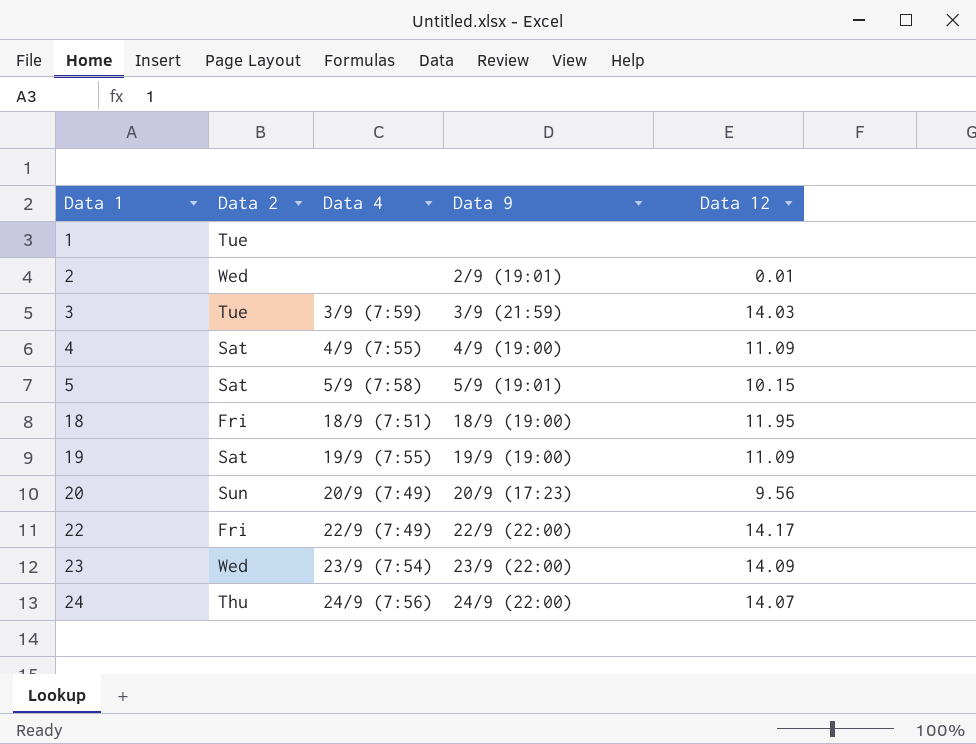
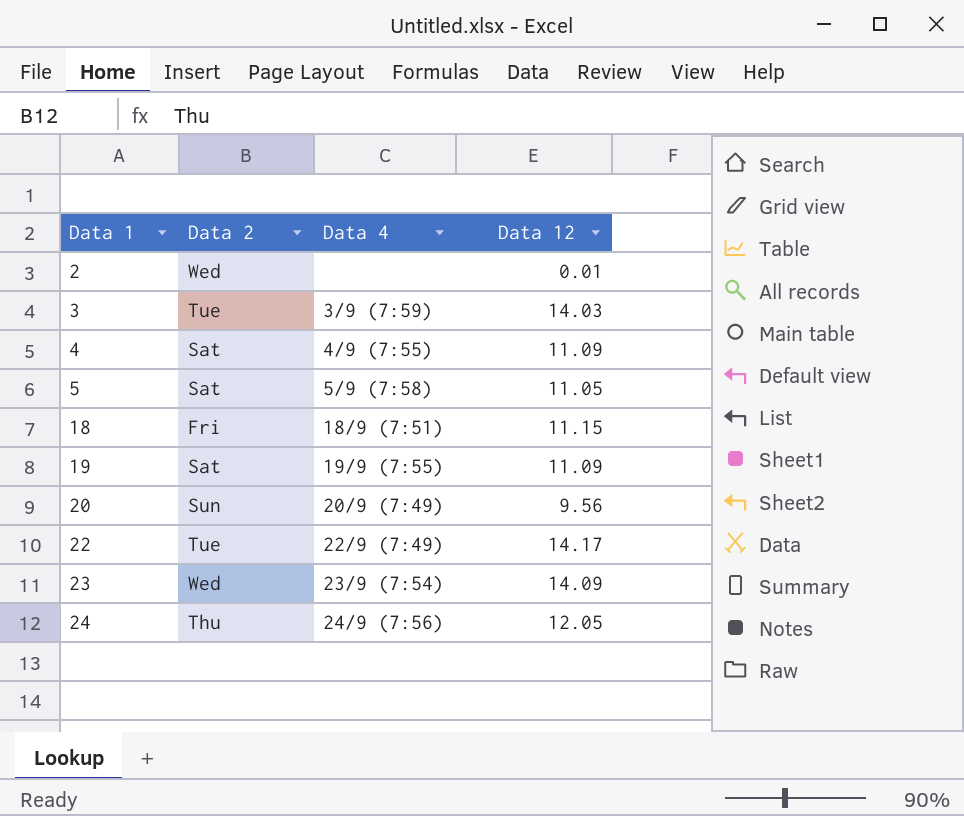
column Data 9 | position: 4 -> none
row 1: Tue | none | none | none -> none
5 | Data 12: 10.15 -> 11.05
18 | Data 12: 11.95 -> 11.15
22 | Data 2: Fri -> Tue
24 | Data 12: 14.07 -> 12.05

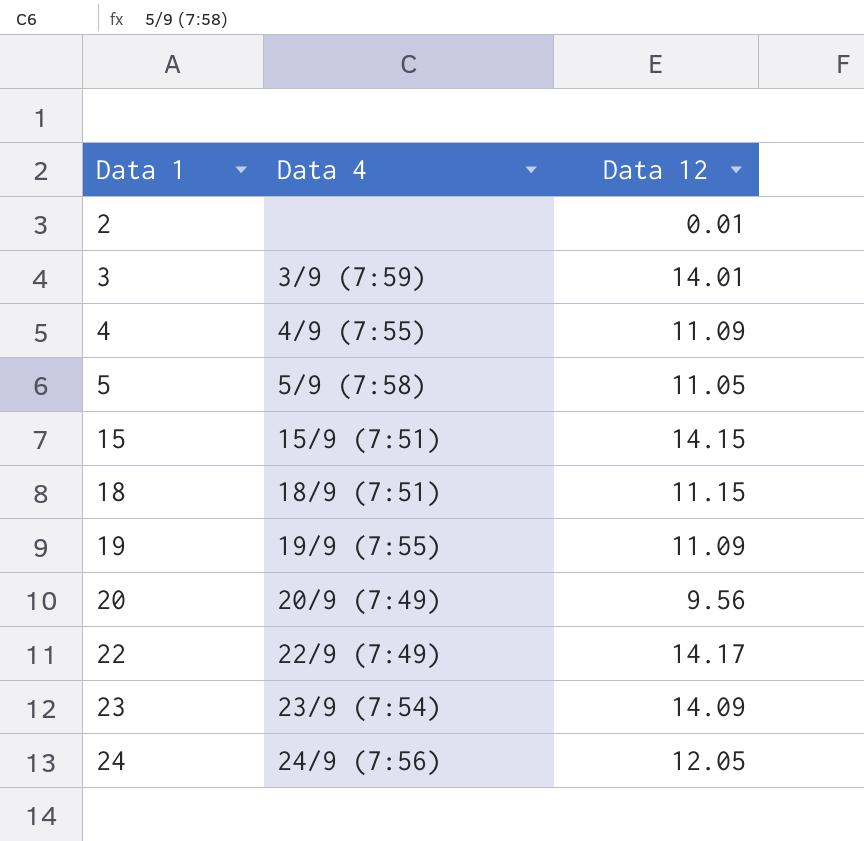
column Data 2 | position: 2 -> none
3 | Data 12: 14.03 -> 14.01
row 15: none -> 15/9 (7:51) | 14.15

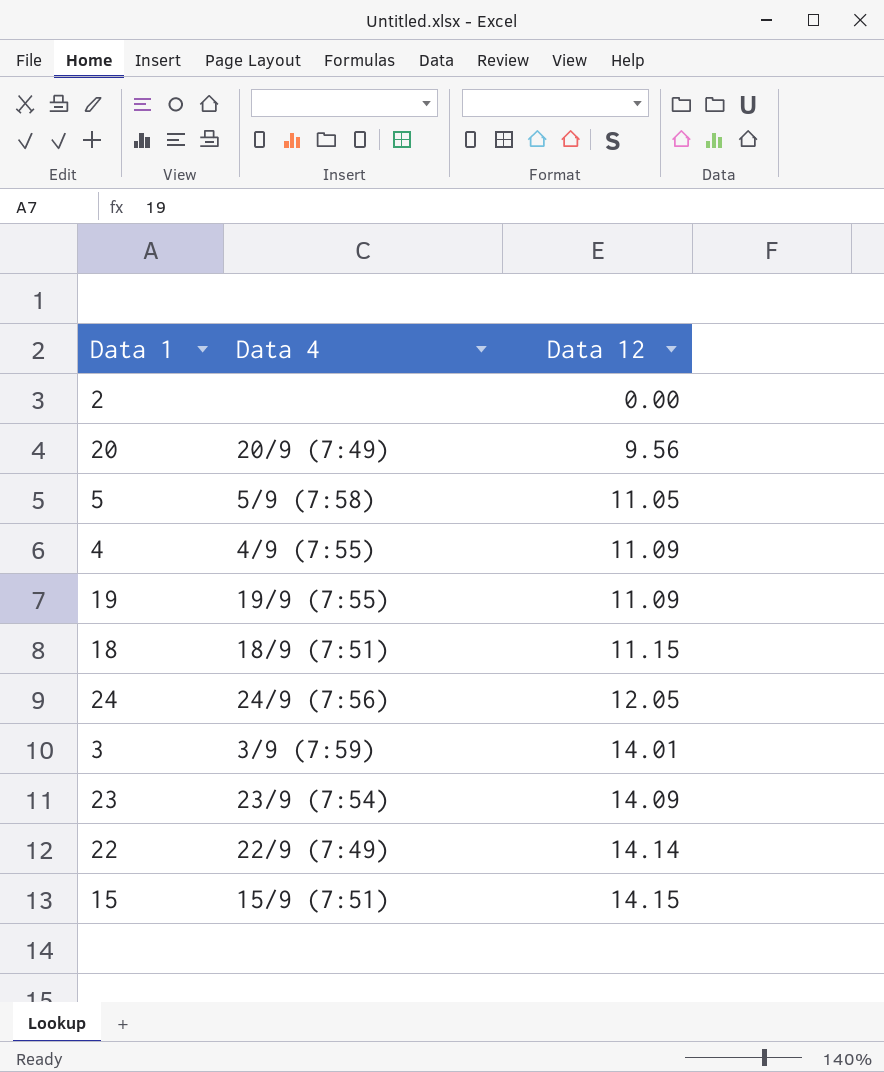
row order: Data 1 ascending -> Data 12 ascending
2 | Data 12: 0.01 -> 0.00
22 | Data 12: 14.17 -> 14.14

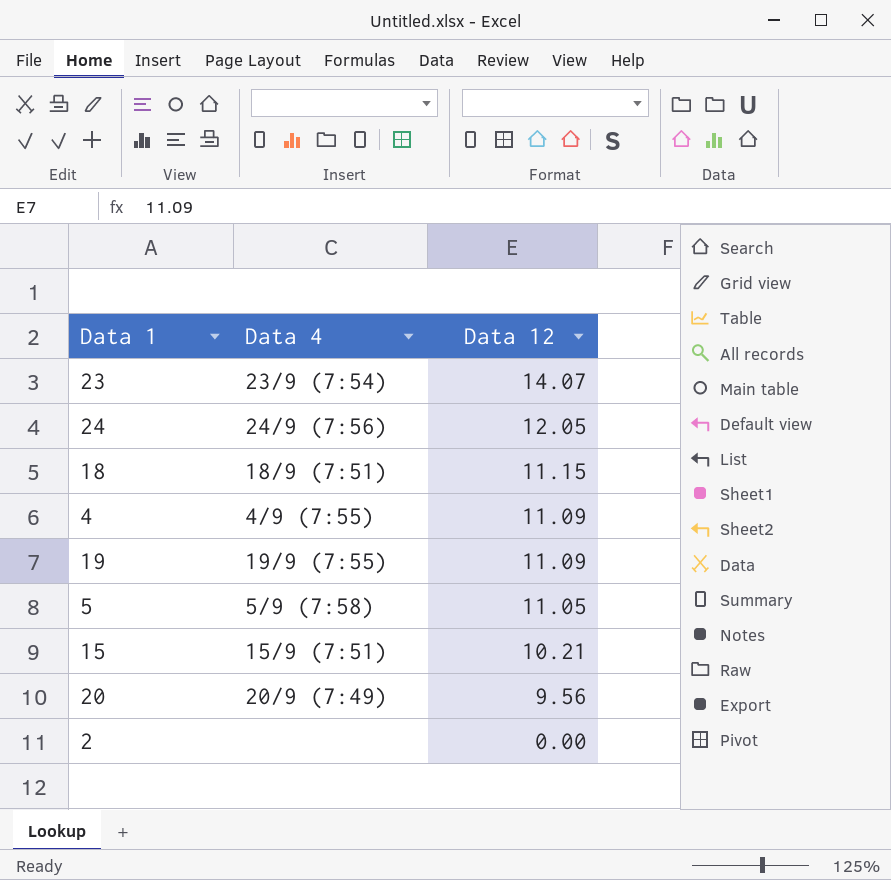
row order: Data 12 ascending -> Data 12 descending
row 3: 3/9 (7:59) | 14.01 -> none
row 22: 22/9 (7:49) | 14.14 -> none
23 | Data 12: 14.09 -> 14.07
15 | Data 12: 14.15 -> 10.21

